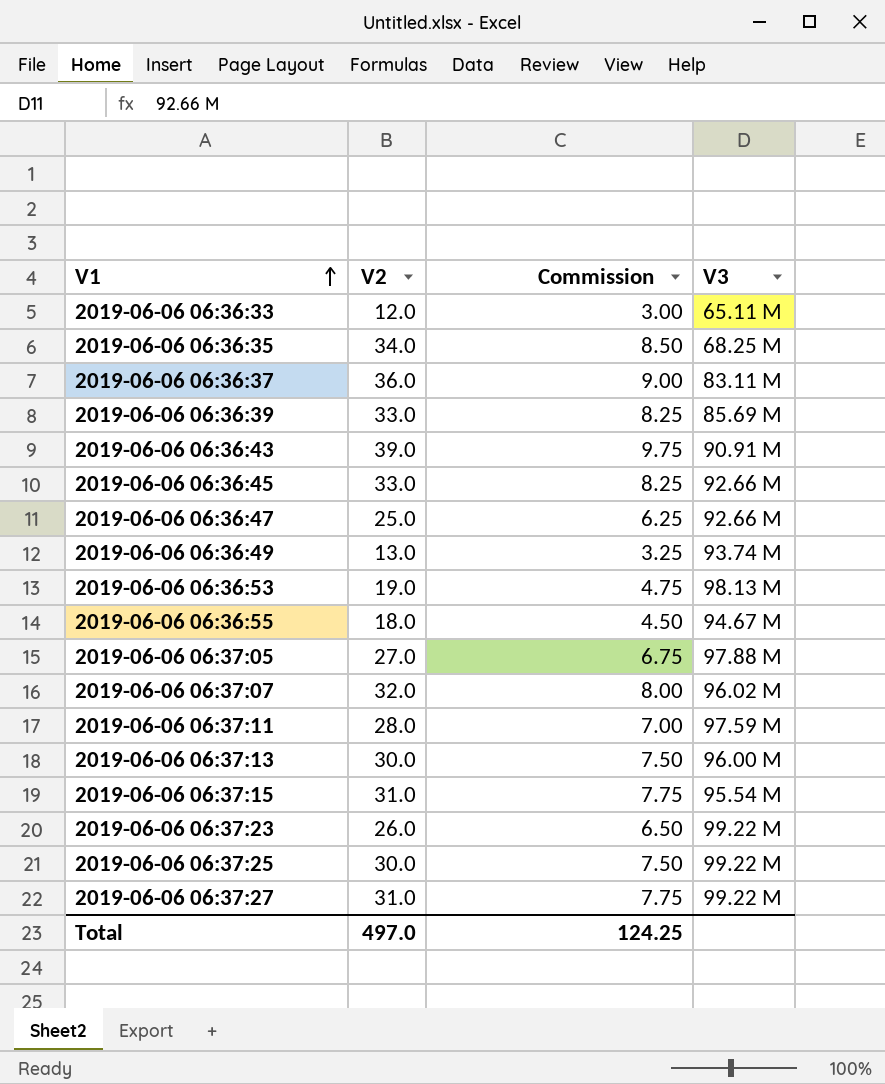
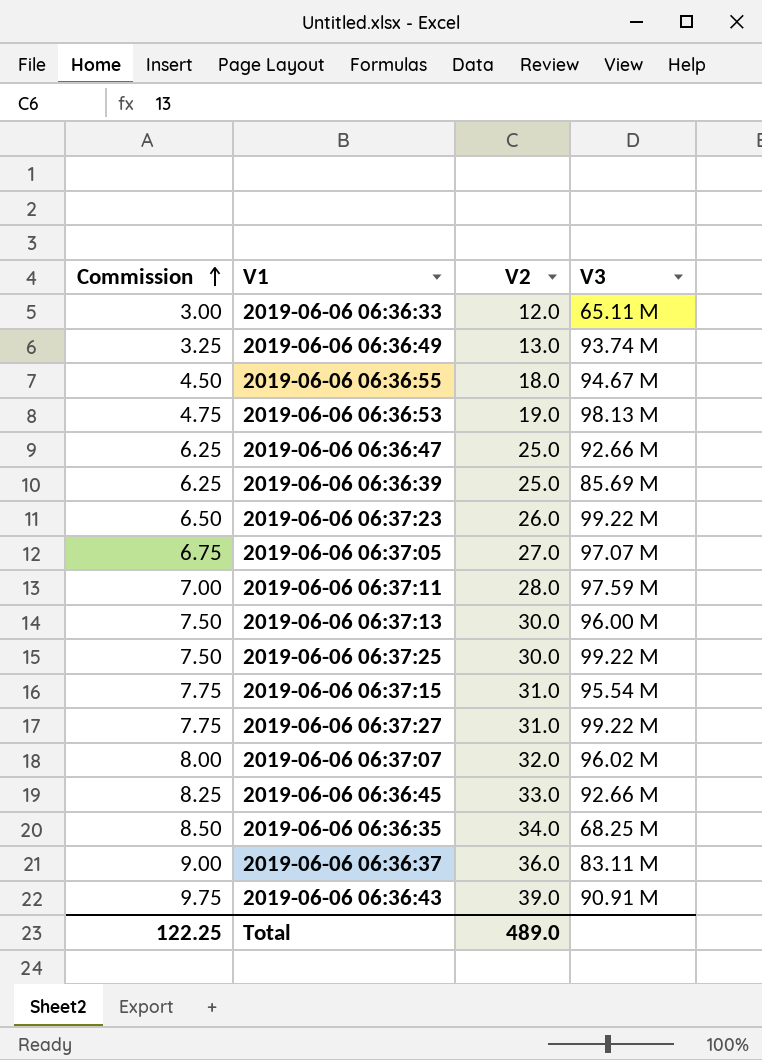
row order: V1 ascending -> Commission ascending
column Commission | position: 3 -> 1
2019-06-06 06:36:39 | Commission: 8.25 -> 6.25
2019-06-06 06:36:39 | V2: 33.0 -> 25.0
2019-06-06 06:37:05 | V3: 97.88 M -> 97.07 M
Total | Commission: 124.25 -> 122.25
Total | V2: 497.0 -> 489.0

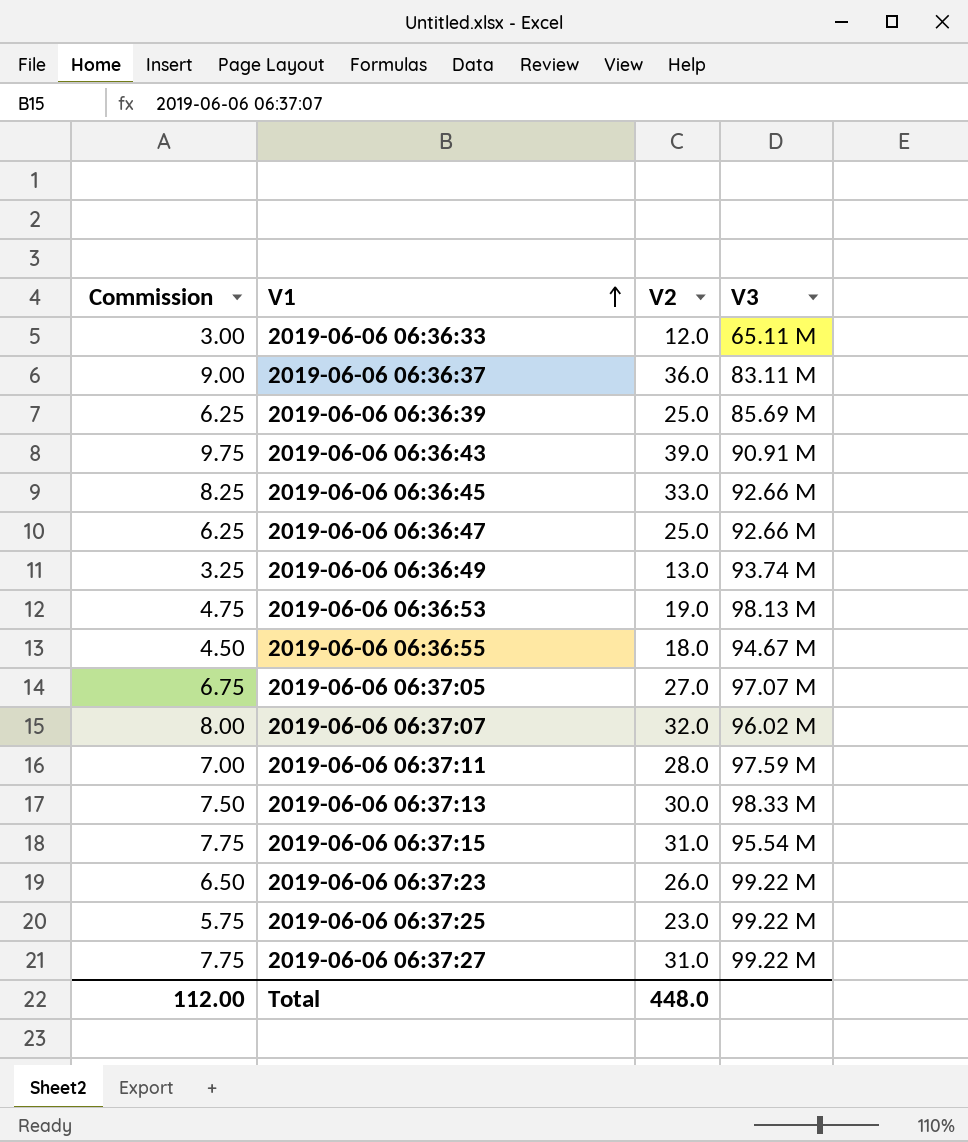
row order: Commission ascending -> V1 ascending
row 2019-06-06 06:36:35: 8.50 | 34.0 | 68.25 M -> none
2019-06-06 06:37:13 | V3: 96.00 M -> 98.33 M
2019-06-06 06:37:25 | Commission: 7.50 -> 5.75
2019-06-06 06:37:25 | V2: 30.0 -> 23.0
Total | Commission: 122.25 -> 112.00
Total | V2: 489.0 -> 448.0

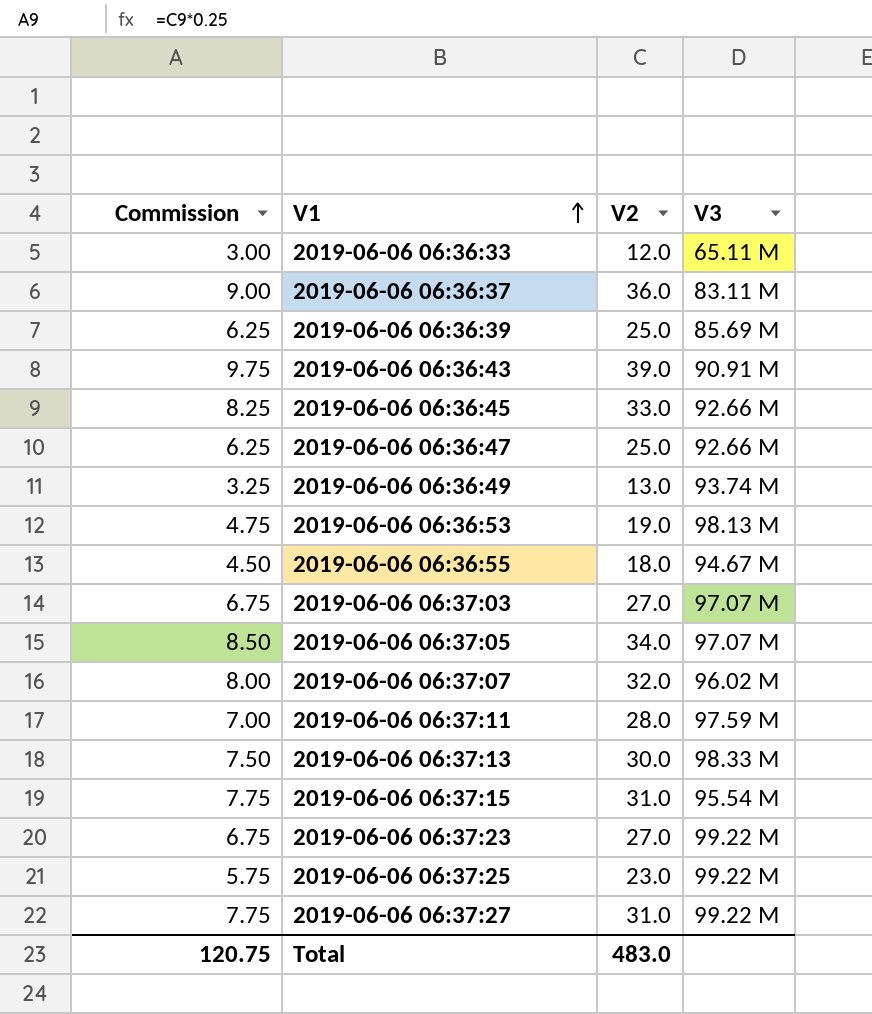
row 2019-06-06 06:37:03: none -> 6.75 | 27.0 | 97.07 M
2019-06-06 06:37:05 | Commission: 6.75 -> 8.50
2019-06-06 06:37:05 | V2: 27.0 -> 34.0
2019-06-06 06:37:23 | Commission: 6.50 -> 6.75
2019-06-06 06:37:23 | V2: 26.0 -> 27.0
Total | Commission: 112.00 -> 120.75
Total | V2: 448.0 -> 483.0

